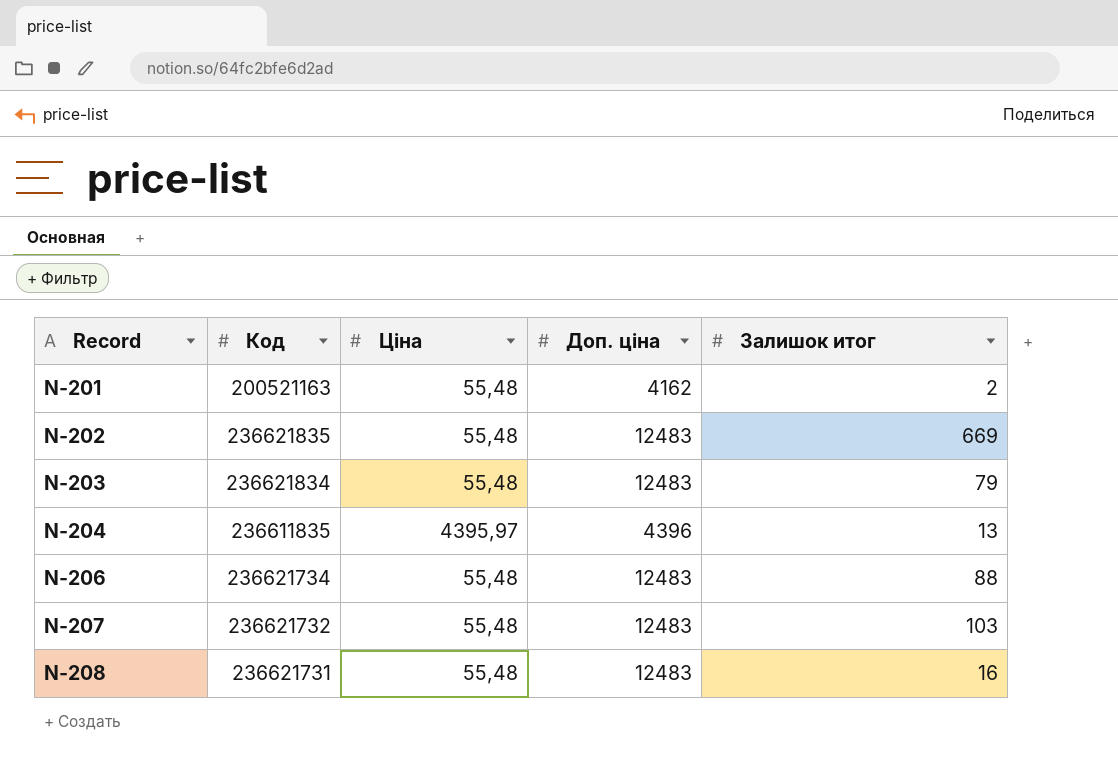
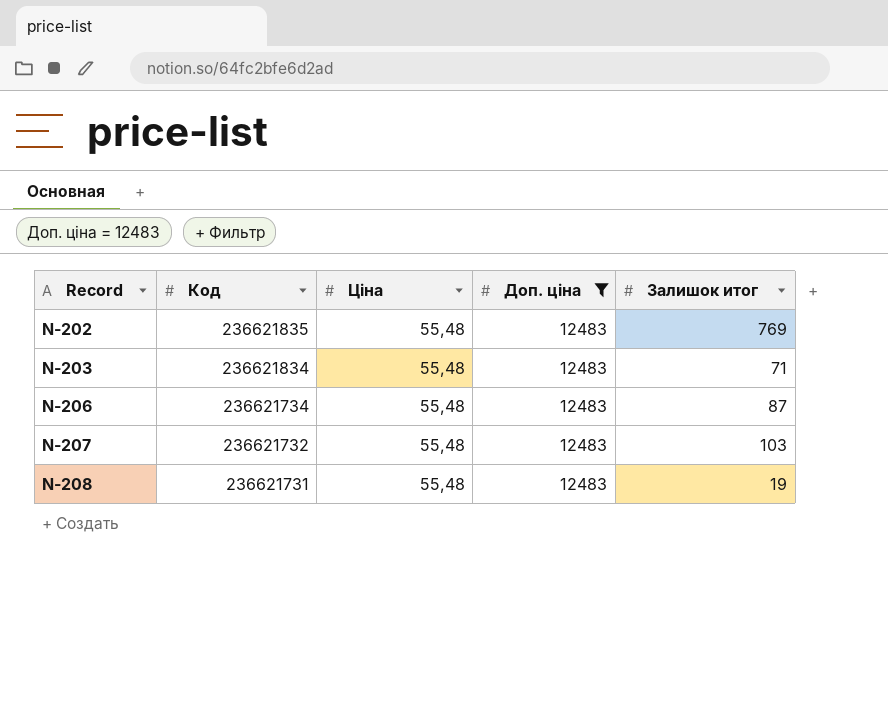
filter: none -> Доп. ціна = 12483
N-202 | Залишок итог: 669 -> 769
N-203 | Залишок итог: 79 -> 71
N-206 | Залишок итог: 88 -> 87
N-208 | Залишок итог: 16 -> 19

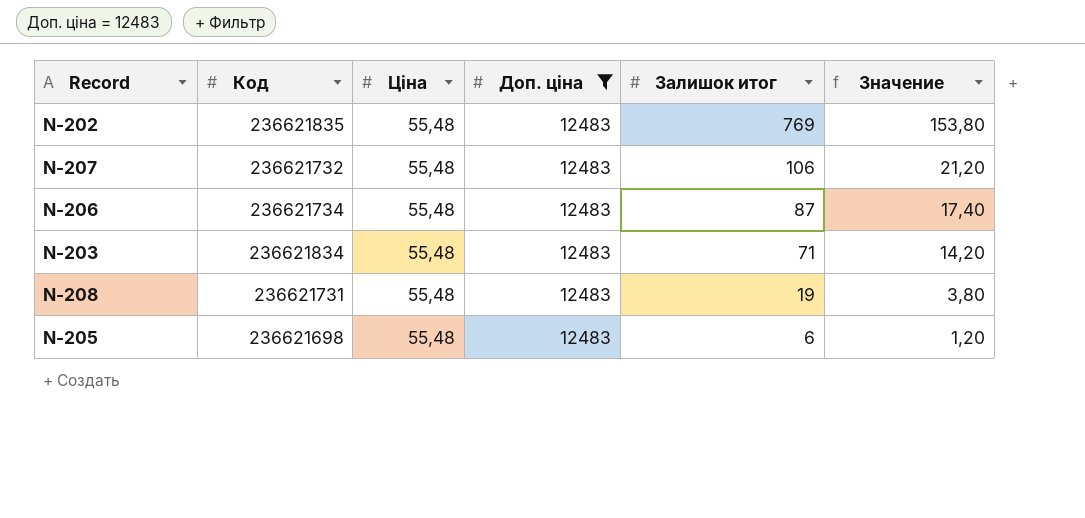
row order: Record ascending -> Залишок итог descending
column Значение | formula: none -> [Залишок итог] * 0,2
N-207 | Залишок итог: 103 -> 106
row N-205: none -> 236621698 | 55,48 | 12483 | 6 | 1,20

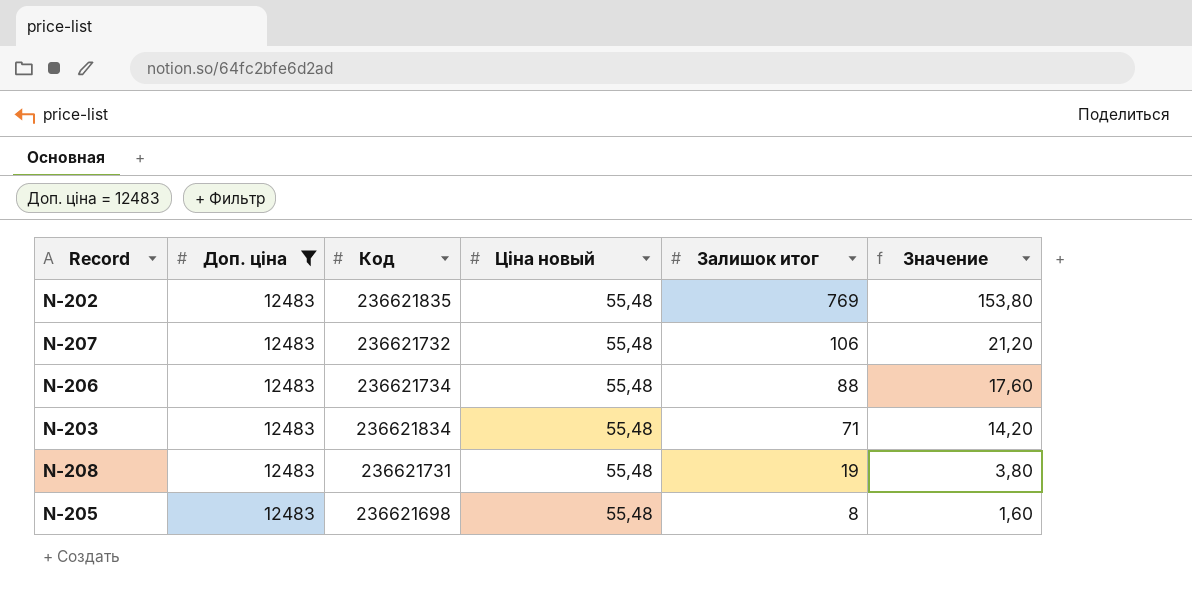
column Доп. ціна | position: 4 -> 2
column name: Ціна -> Ціна новый
N-206 | Залишок итог: 87 -> 88
N-206 | Значение: 17,40 -> 17,60
N-205 | Залишок итог: 6 -> 8
N-205 | Значение: 1,20 -> 1,60

